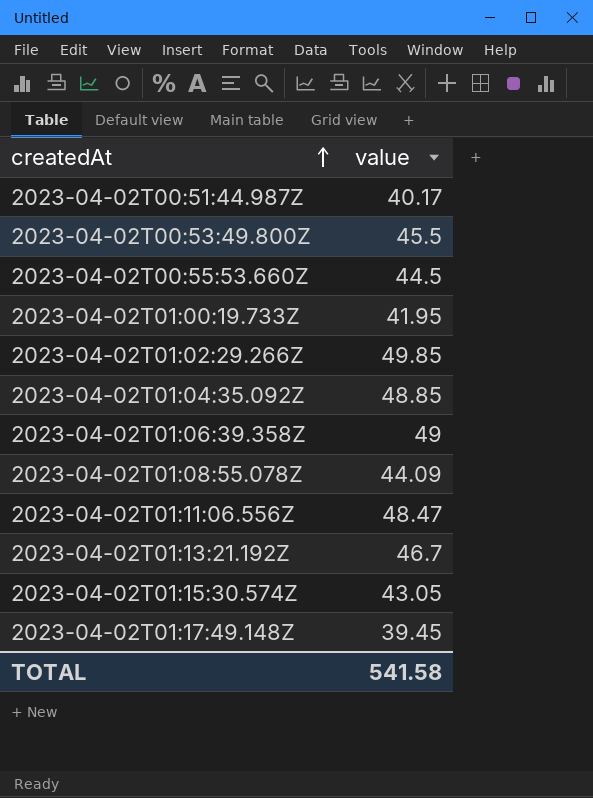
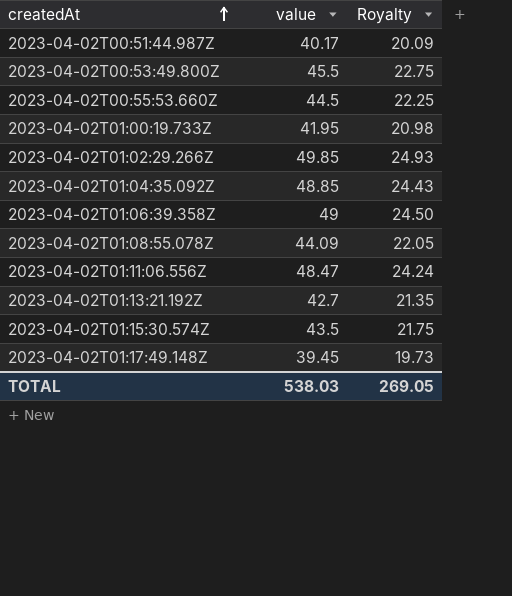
column Royalty | formula: none -> [value] * 0.5
2023-04-02T01:13:21.192Z | value: 46.7 -> 42.7
2023-04-02T01:15:30.574Z | value: 43.05 -> 43.5
TOTAL | value: 541.58 -> 538.03

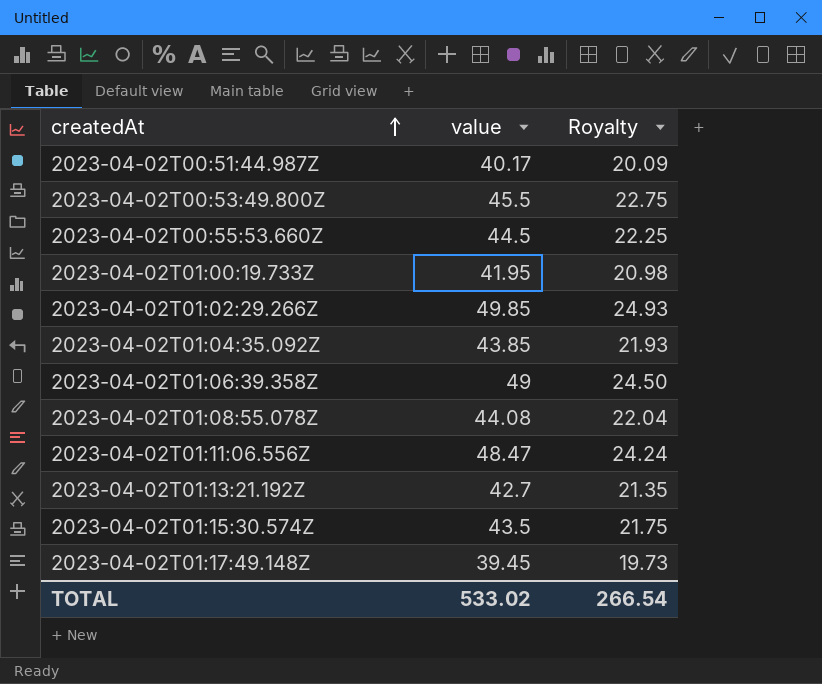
2023-04-02T01:04:35.092Z | value: 48.85 -> 43.85
2023-04-02T01:04:35.092Z | Royalty: 24.43 -> 21.93
2023-04-02T01:08:55.078Z | value: 44.09 -> 44.08
2023-04-02T01:08:55.078Z | Royalty: 22.05 -> 22.04
TOTAL | value: 538.03 -> 533.02
TOTAL | Royalty: 269.05 -> 266.54

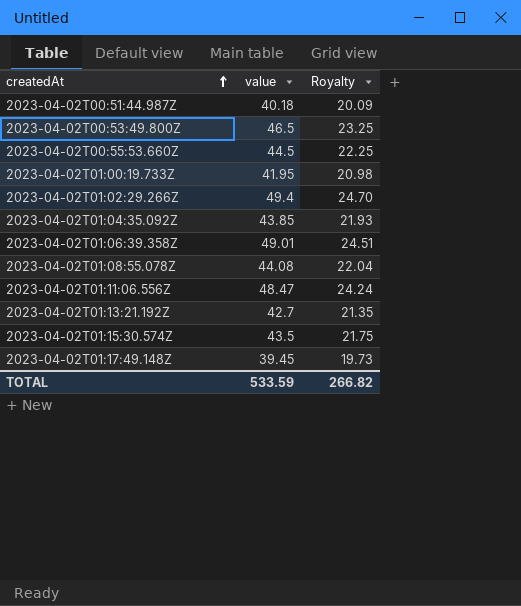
2023-04-02T00:51:44.987Z | value: 40.17 -> 40.18
2023-04-02T00:53:49.800Z | value: 45.5 -> 46.5
2023-04-02T00:53:49.800Z | Royalty: 22.75 -> 23.25
2023-04-02T01:02:29.266Z | value: 49.85 -> 49.4
2023-04-02T01:02:29.266Z | Royalty: 24.93 -> 24.70
2023-04-02T01:06:39.358Z | value: 49 -> 49.01
2023-04-02T01:06:39.358Z | Royalty: 24.50 -> 24.51
TOTAL | value: 533.02 -> 533.59
TOTAL | Royalty: 266.54 -> 266.82

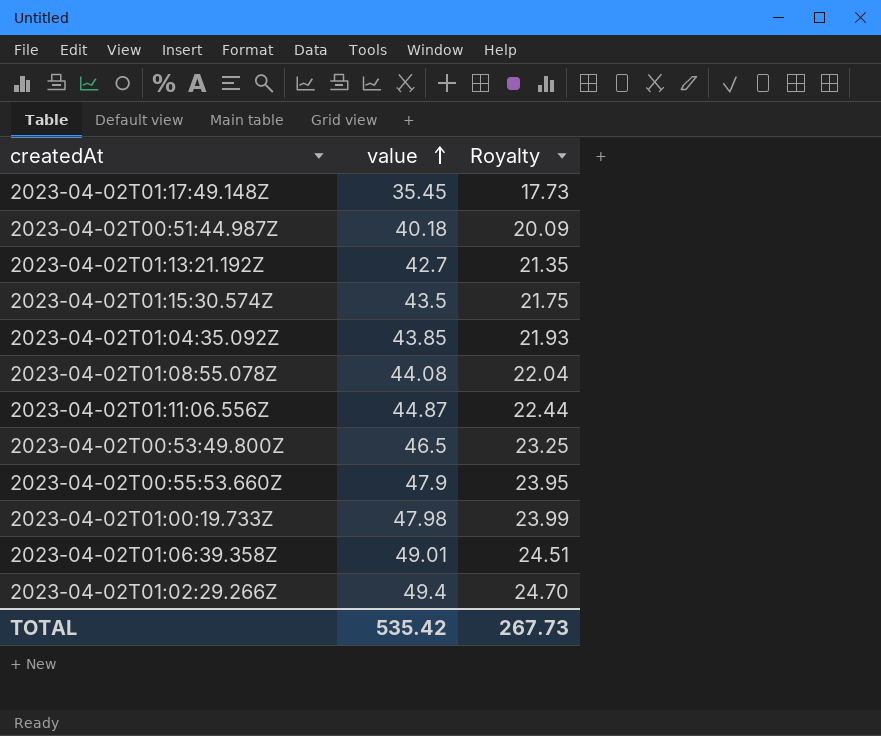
row order: createdAt ascending -> value ascending
2023-04-02T01:17:49.148Z | value: 39.45 -> 35.45
2023-04-02T01:17:49.148Z | Royalty: 19.73 -> 17.73
2023-04-02T01:11:06.556Z | value: 48.47 -> 44.87
2023-04-02T01:11:06.556Z | Royalty: 24.24 -> 22.44
2023-04-02T00:55:53.660Z | value: 44.5 -> 47.9
2023-04-02T00:55:53.660Z | Royalty: 22.25 -> 23.95
2023-04-02T01:00:19.733Z | value: 41.95 -> 47.98
2023-04-02T01:00:19.733Z | Royalty: 20.98 -> 23.99
TOTAL | value: 533.59 -> 535.42
TOTAL | Royalty: 266.82 -> 267.73

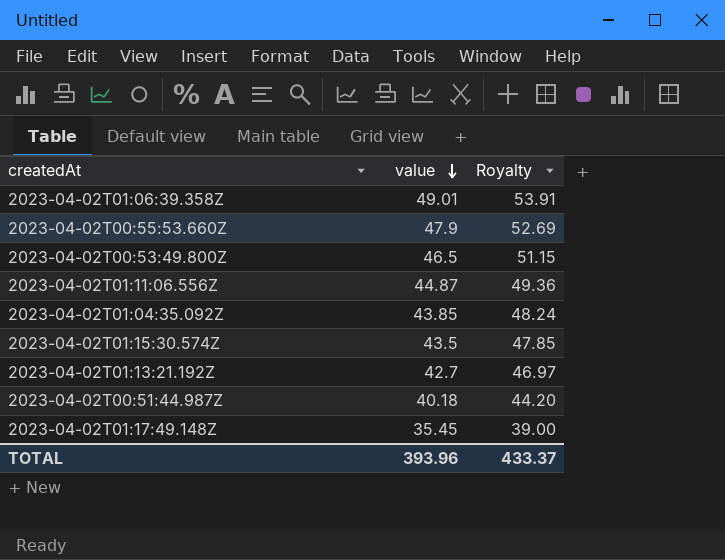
row order: value ascending -> value descending
column Royalty | formula: [value] * 0.5 -> [value] * 1.1
row 2023-04-02T01:08:55.078Z: 44.08 | 22.04 -> none
row 2023-04-02T01:00:19.733Z: 47.98 | 23.99 -> none
row 2023-04-02T01:02:29.266Z: 49.4 | 24.70 -> none
TOTAL | value: 535.42 -> 393.96
TOTAL | Royalty: 267.73 -> 433.37

